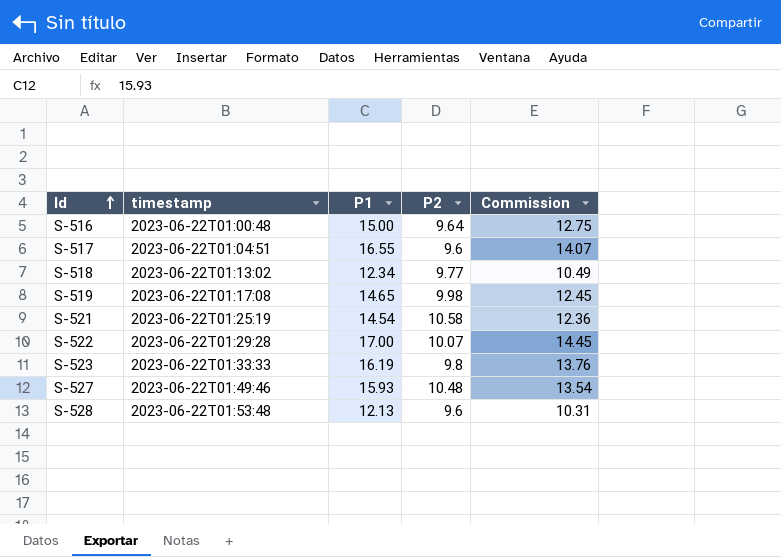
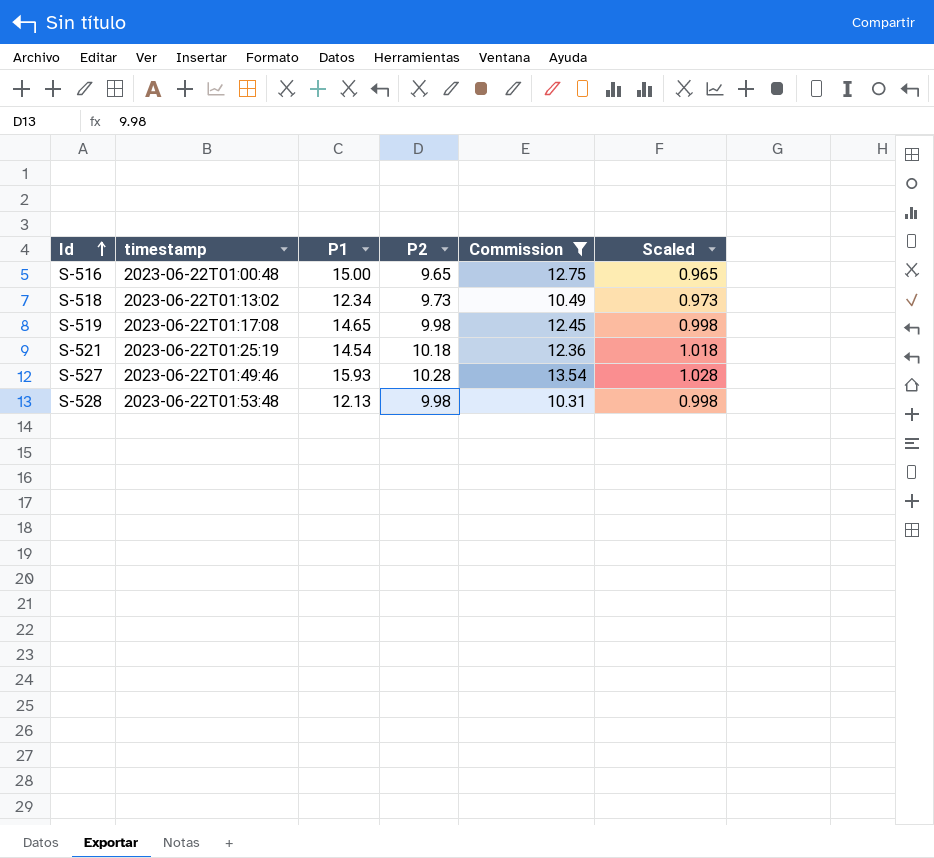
filter: none -> Commission <= 13.54
column Scaled | formula: none -> [P2] * 0.1
S-516 | P2: 9.64 -> 9.65
S-518 | P2: 9.77 -> 9.73
S-521 | P2: 10.58 -> 10.18
S-527 | P2: 10.48 -> 10.28
S-528 | P2: 9.6 -> 9.98

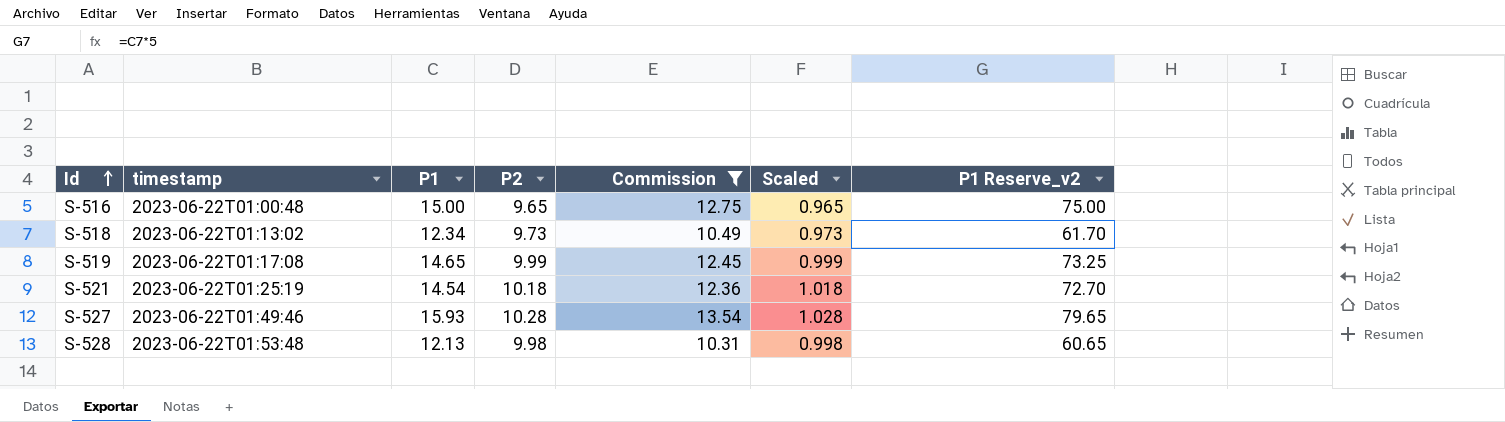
column P1 Reserve_v2 | formula: none -> [P1] * 5
S-519 | P2: 9.98 -> 9.99
S-519 | Scaled: 0.998 -> 0.999

